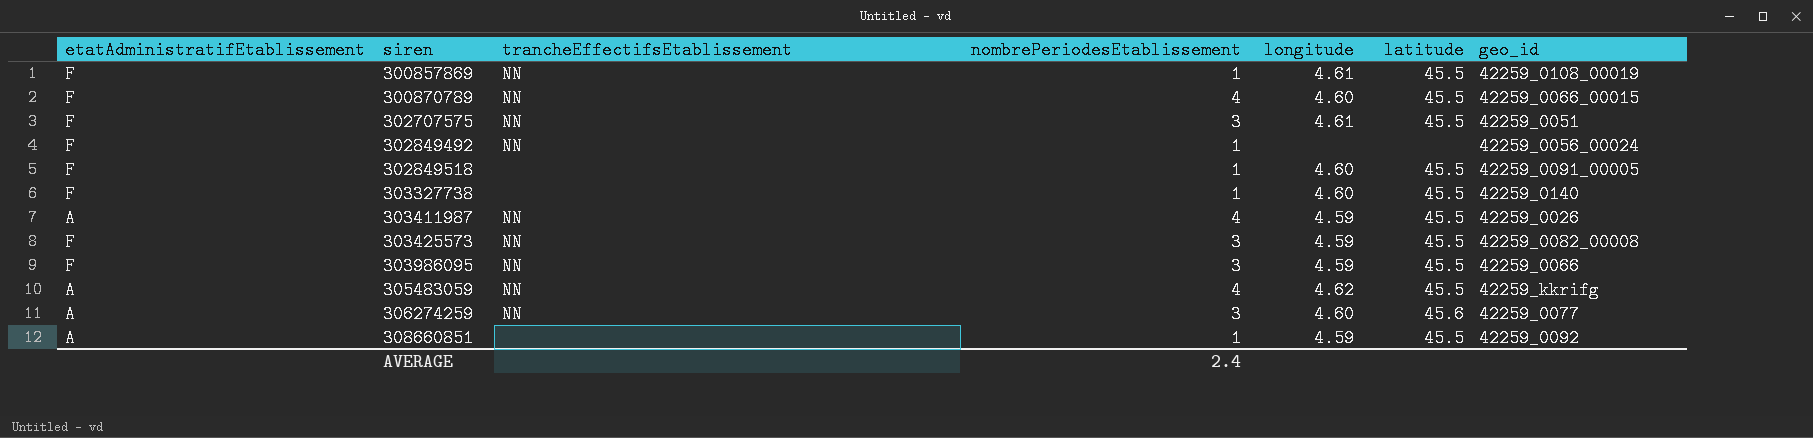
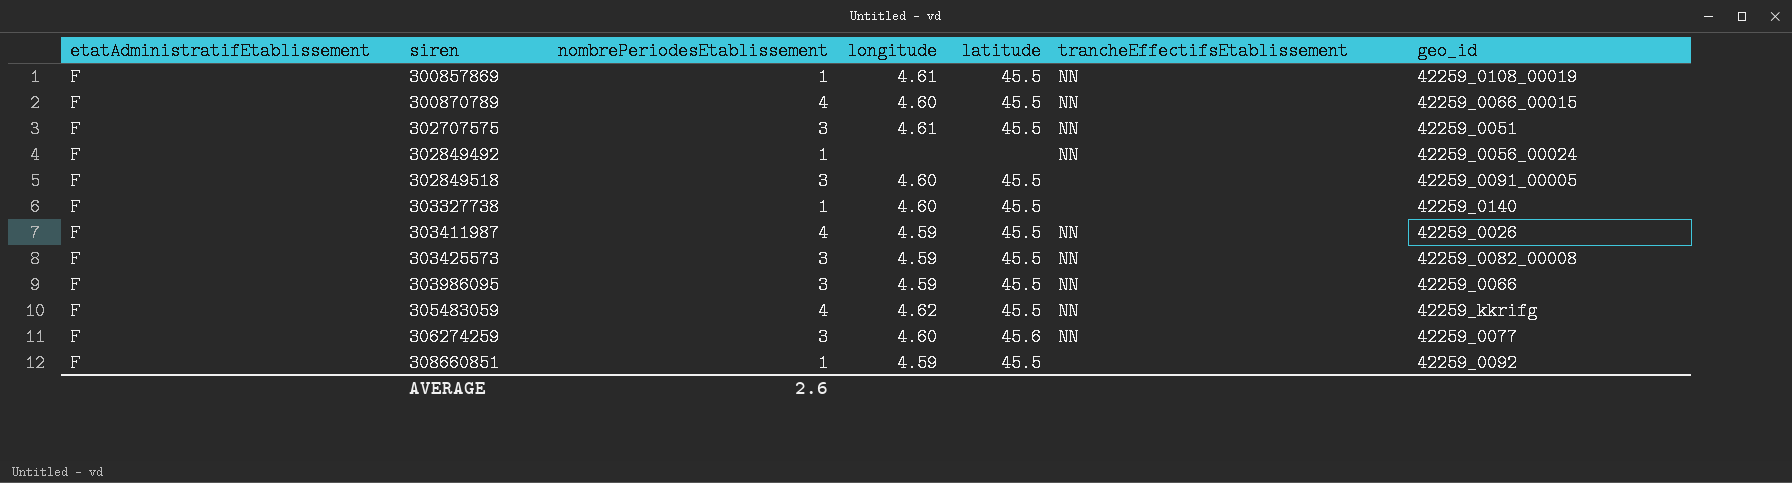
column trancheEffectifsEtablissement | position: 3 -> 6
302849518 | nombrePeriodesEtablissement: 1 -> 3
303411987 | etatAdministratifEtablissement: A -> F
305483059 | etatAdministratifEtablissement: A -> F
306274259 | etatAdministratifEtablissement: A -> F
308660851 | etatAdministratifEtablissement: A -> F
AVERAGE | nombrePeriodesEtablissement: 2.4 -> 2.6

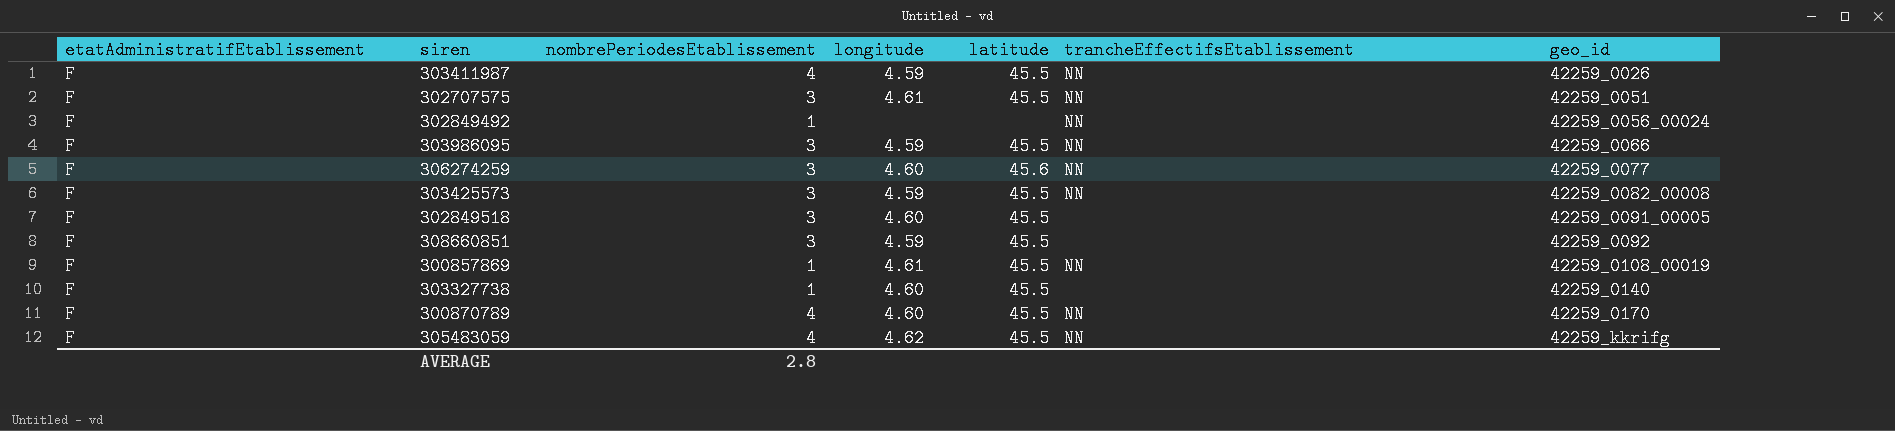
row order: siren ascending -> geo_id ascending
308660851 | nombrePeriodesEtablissement: 1 -> 3
300870789 | geo_id: 42259_0066_00015 -> 42259_0170
AVERAGE | nombrePeriodesEtablissement: 2.6 -> 2.8

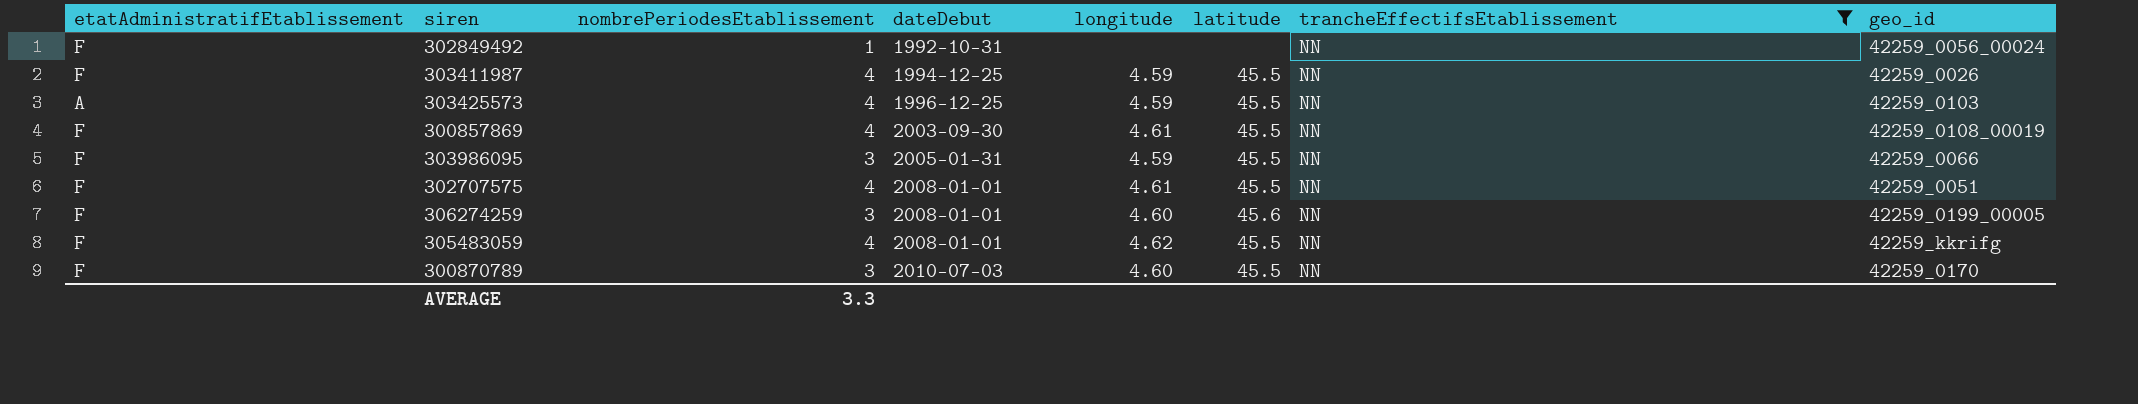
filter: none -> trancheEffectifsEtablissement = NN
row order: geo_id ascending -> dateDebut ascending
column dateDebut | position: none -> 4
303425573 | etatAdministratifEtablissement: F -> A
303425573 | nombrePeriodesEtablissement: 3 -> 4
303425573 | geo_id: 42259_0082_00008 -> 42259_0103
300857869 | nombrePeriodesEtablissement: 1 -> 4
302707575 | nombrePeriodesEtablissement: 3 -> 4
306274259 | geo_id: 42259_0077 -> 42259_0199_00005
300870789 | nombrePeriodesEtablissement: 4 -> 3
AVERAGE | nombrePeriodesEtablissement: 2.8 -> 3.3

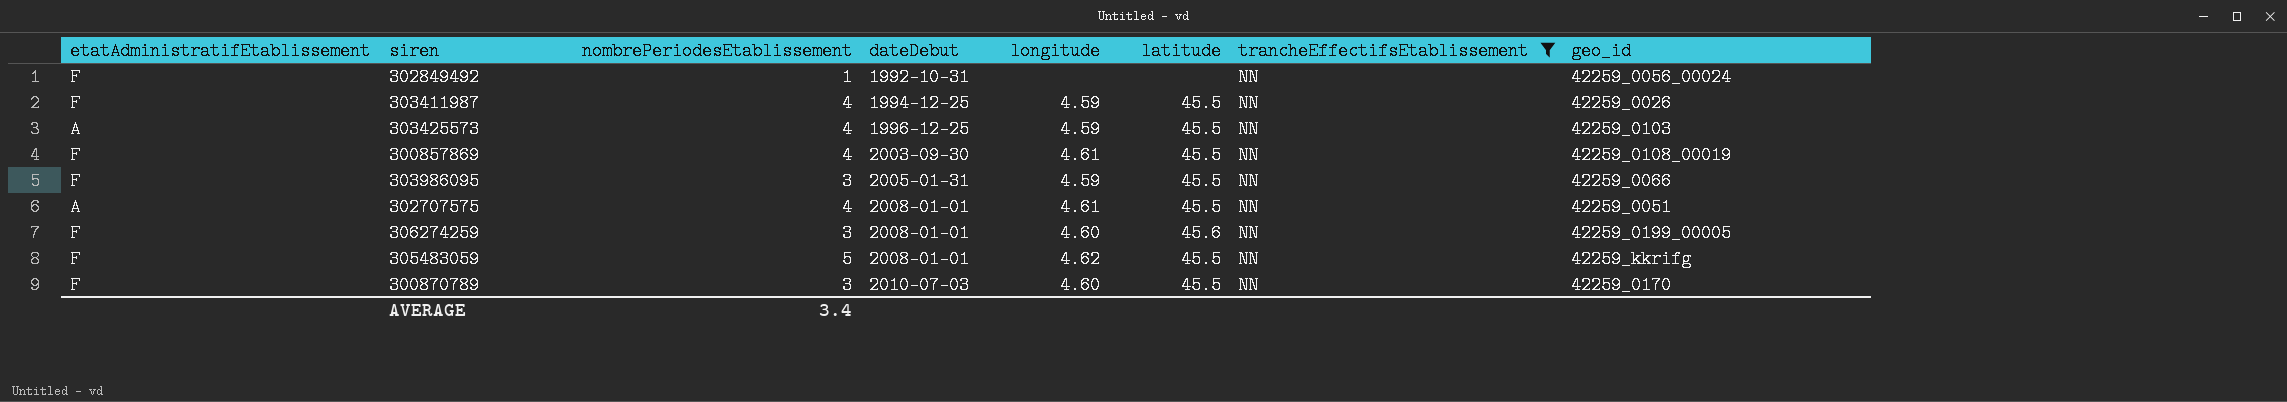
302707575 | etatAdministratifEtablissement: F -> A
305483059 | nombrePeriodesEtablissement: 4 -> 5
AVERAGE | nombrePeriodesEtablissement: 3.3 -> 3.4

